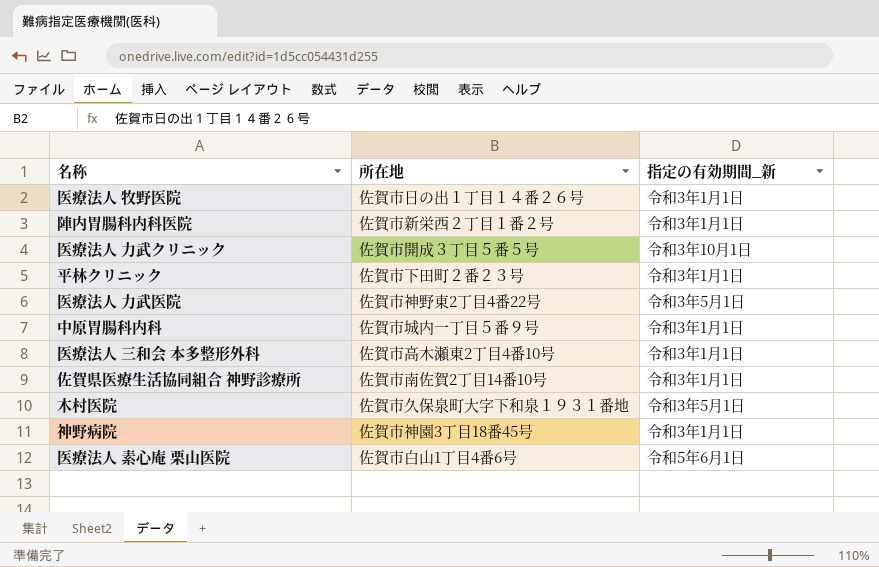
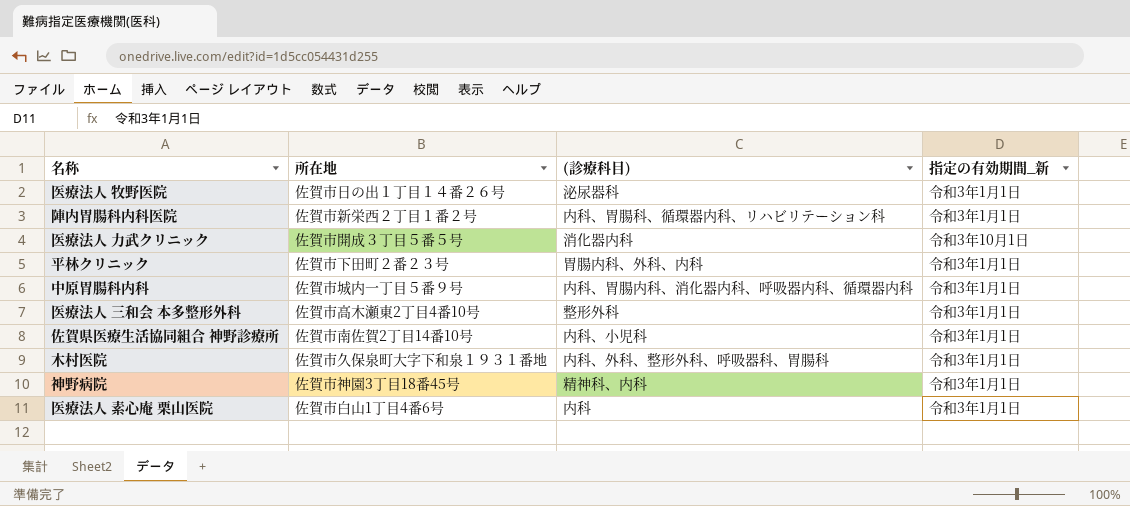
column (診療科目) | position: none -> 3
row 医療法人 力武医院: 佐賀市神野東2丁目4番22号 | 令和3年5月1日 -> none
木村医院 | 指定の有効期間_新: 令和3年5月1日 -> 令和3年1月1日
医療法人 素心庵 栗山医院 | 指定の有効期間_新: 令和5年6月1日 -> 令和3年1月1日

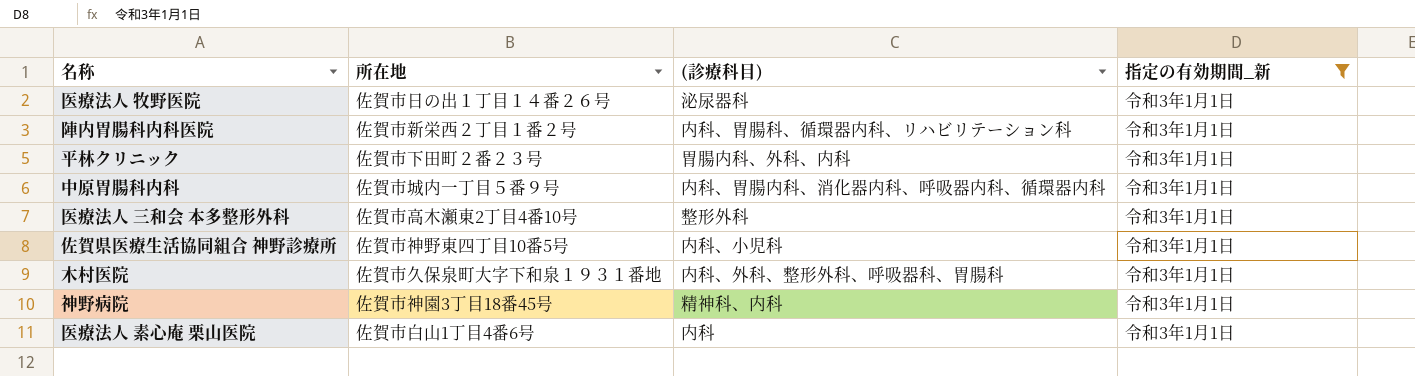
filter: none -> 指定の有効期間_新 = 令和3年1月1日
佐賀県医療生活協同組合 神野診療所 | 所在地: 佐賀市南佐賀2丁目14番10号 -> 佐賀市神野東四丁目10番5号

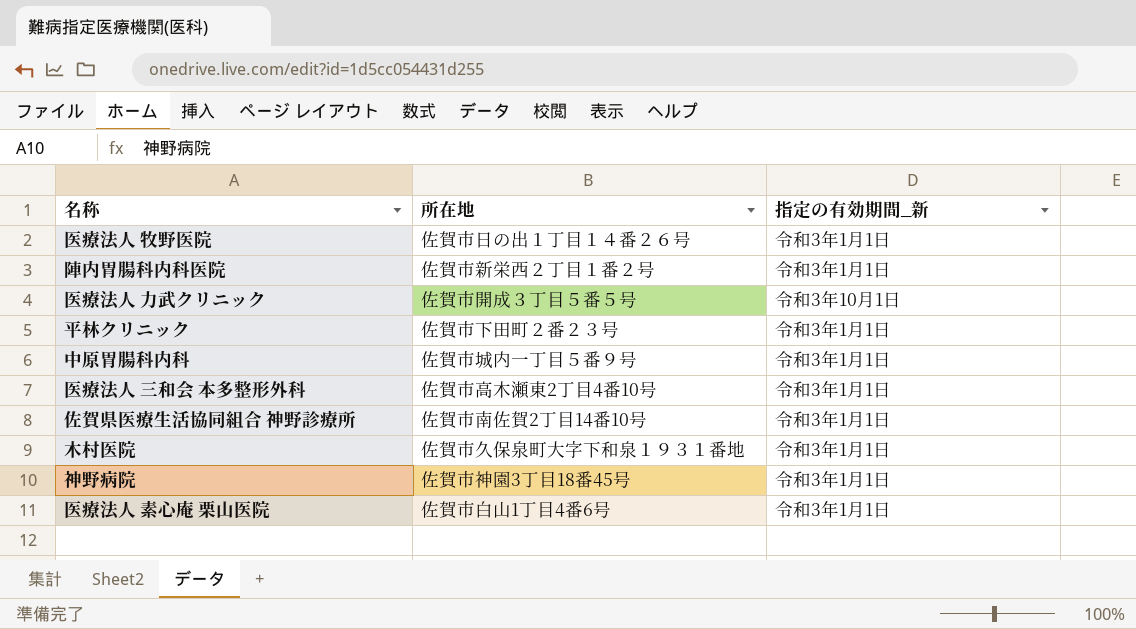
filter: 指定の有効期間_新 = 令和3年1月1日 -> none
column (診療科目) | position: 3 -> none
佐賀県医療生活協同組合 神野診療所 | 所在地: 佐賀市神野東四丁目10番5号 -> 佐賀市南佐賀2丁目14番10号

